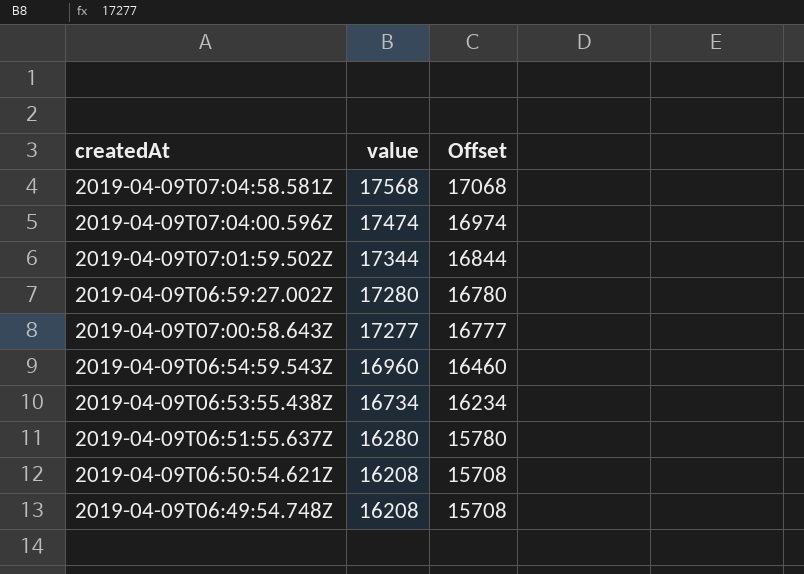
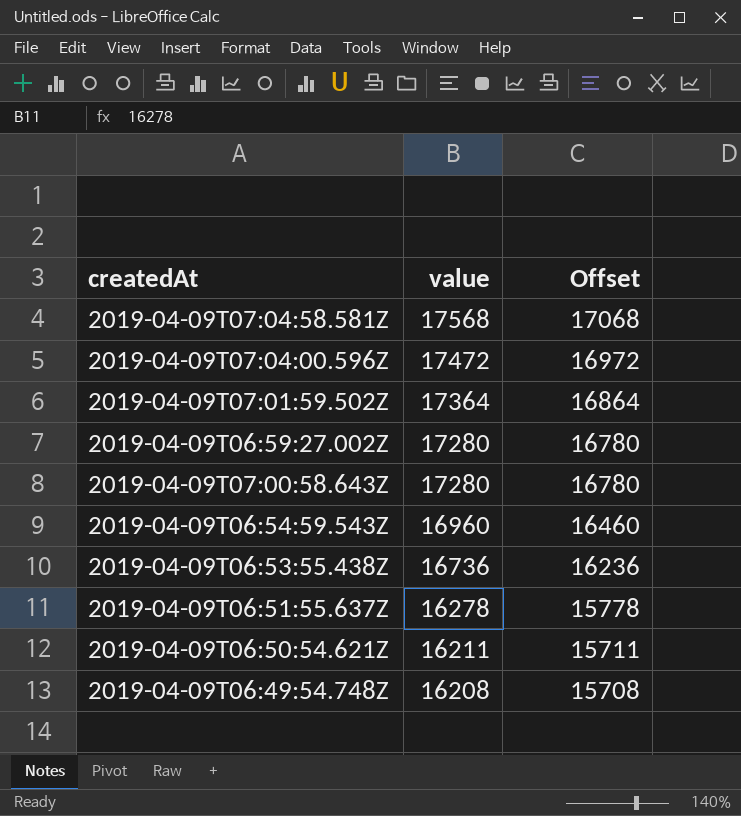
2019-04-09T07:04:00.596Z | value: 17474 -> 17472
2019-04-09T07:04:00.596Z | Offset: 16974 -> 16972
2019-04-09T07:01:59.502Z | value: 17344 -> 17364
2019-04-09T07:01:59.502Z | Offset: 16844 -> 16864
2019-04-09T07:00:58.643Z | value: 17277 -> 17280
2019-04-09T07:00:58.643Z | Offset: 16777 -> 16780
2019-04-09T06:53:55.438Z | value: 16734 -> 16736
2019-04-09T06:53:55.438Z | Offset: 16234 -> 16236
2019-04-09T06:51:55.637Z | value: 16280 -> 16278
2019-04-09T06:51:55.637Z | Offset: 15780 -> 15778
2019-04-09T06:50:54.621Z | value: 16208 -> 16211
2019-04-09T06:50:54.621Z | Offset: 15708 -> 15711

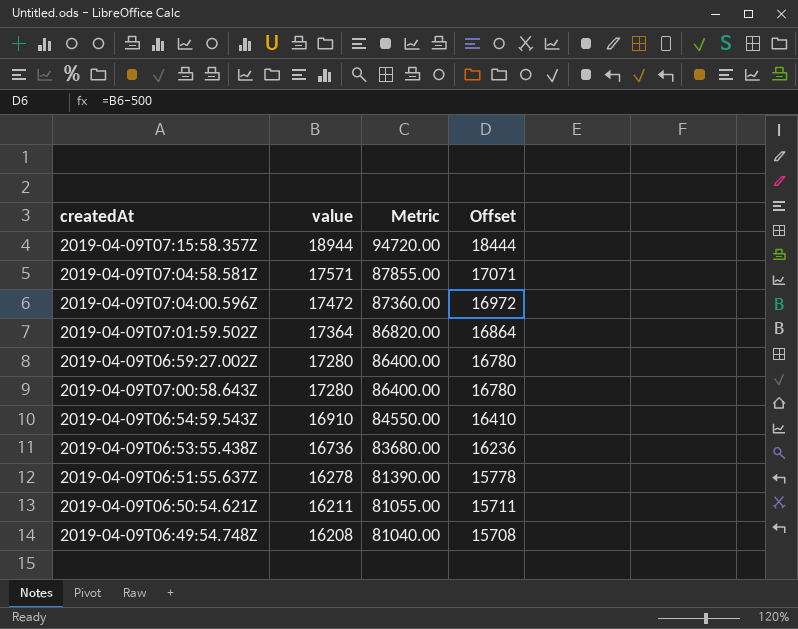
column Metric | formula: none -> [value] * 5
row 2019-04-09T07:15:58.357Z: none -> 18944 | 94720.00 | 18444
2019-04-09T07:04:58.581Z | value: 17568 -> 17571
2019-04-09T07:04:58.581Z | Offset: 17068 -> 17071
2019-04-09T06:54:59.543Z | value: 16960 -> 16910
2019-04-09T06:54:59.543Z | Offset: 16460 -> 16410

